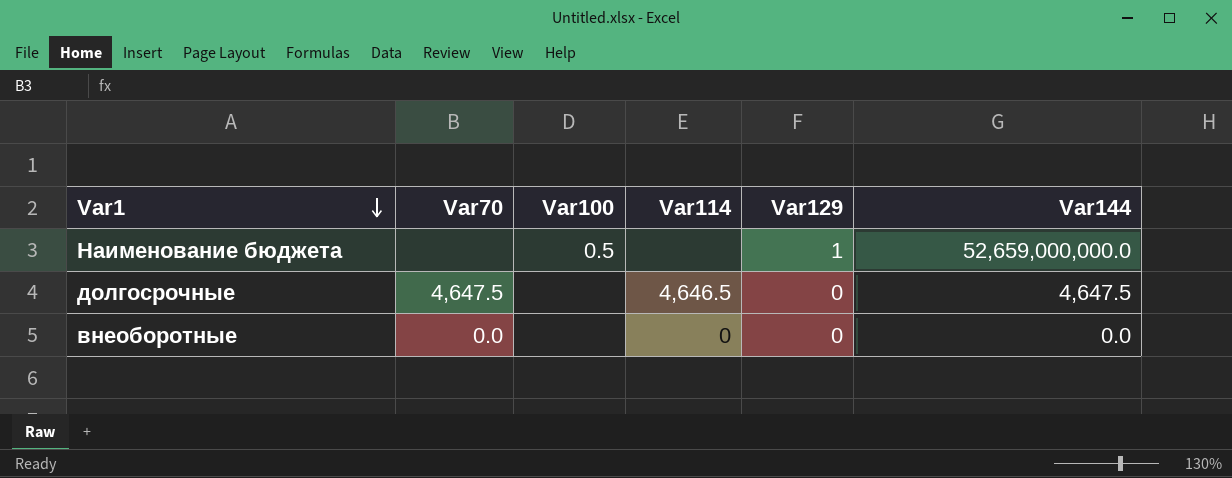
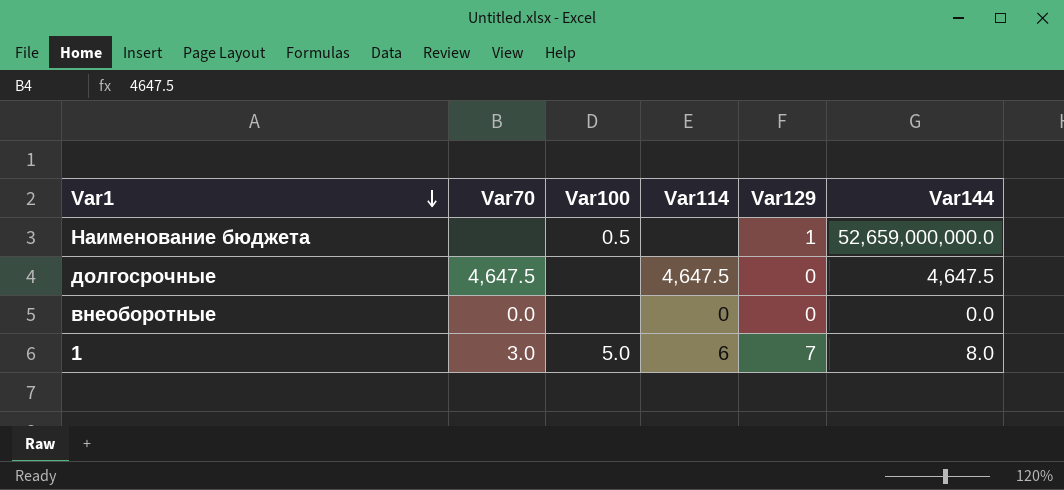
долгосрочные | Var114: 4,646.5 -> 4,647.5
row 1: none -> 3.0 | 5.0 | 6 | 7 | 8.0

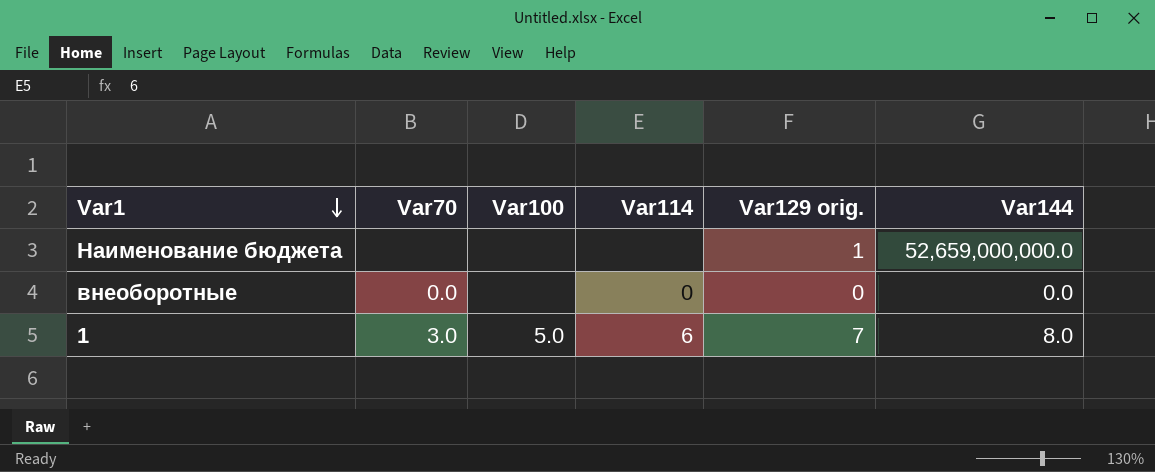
column name: Var129 -> Var129 orig.
row долгосрочные: 4,647.5 | none | 4,647.5 | 0 | 4,647.5 -> none
Наименование бюджета | Var100: 0.5 -> none

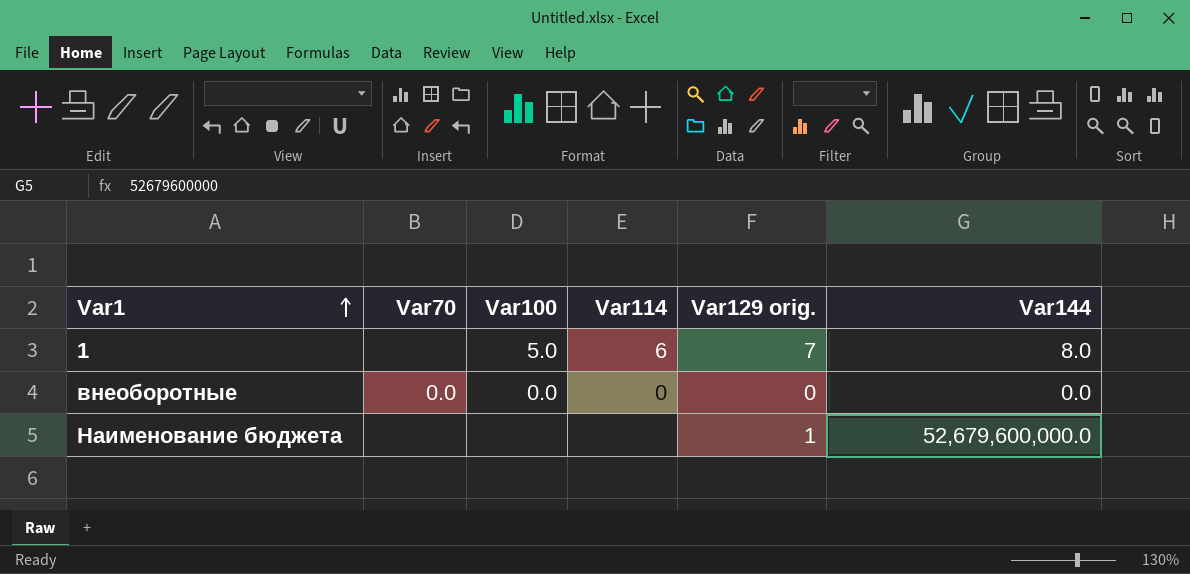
row order: Var1 descending -> Var1 ascending
1 | Var70: 3.0 -> none
внеоборотные | Var100: none -> 0.0
Наименование бюджета | Var144: 52,659,000,000.0 -> 52,679,600,000.0

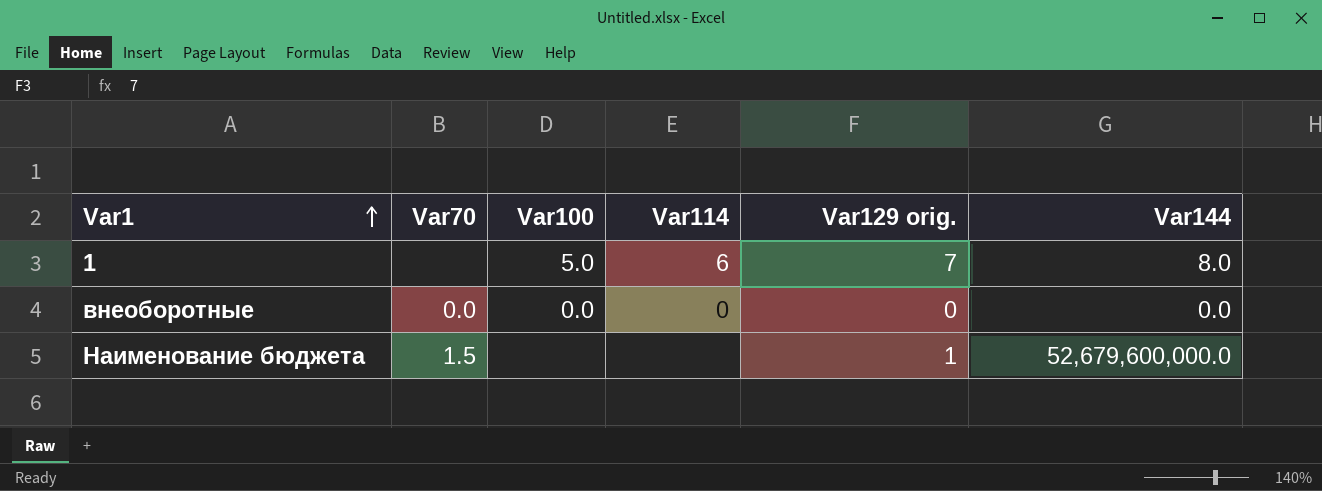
Наименование бюджета | Var70: none -> 1.5

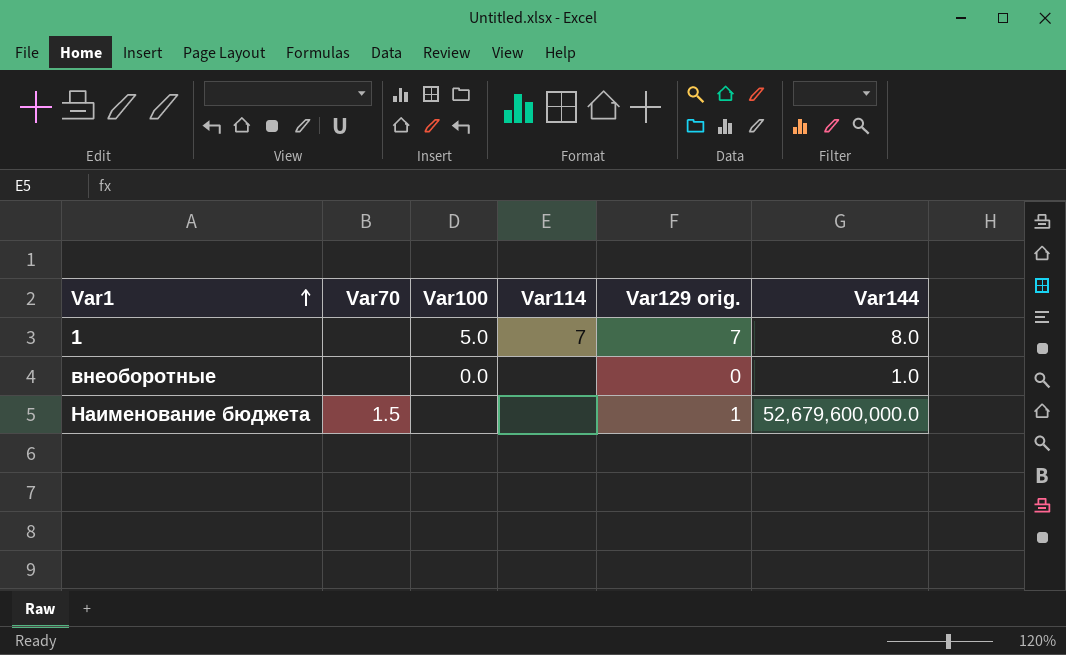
1 | Var114: 6 -> 7
внеоборотные | Var70: 0.0 -> none
внеоборотные | Var114: 0 -> none
внеоборотные | Var144: 0.0 -> 1.0

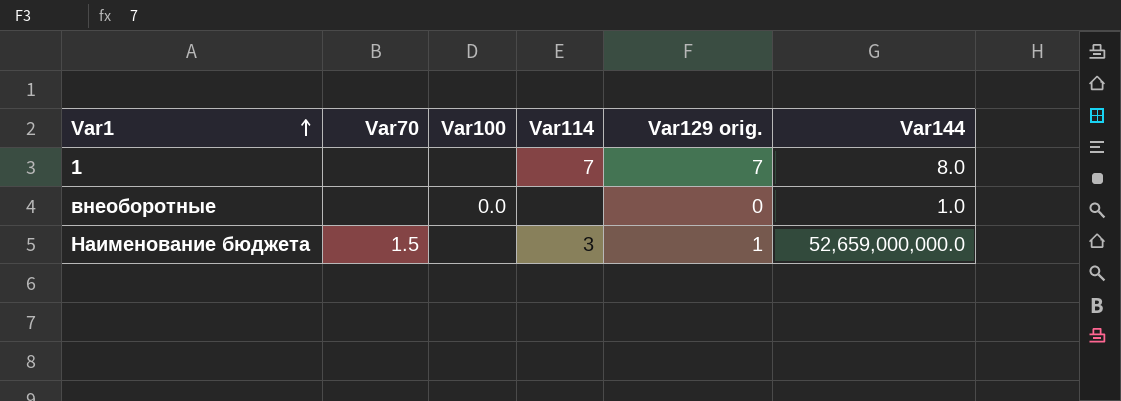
1 | Var100: 5.0 -> none
Наименование бюджета | Var114: none -> 3
Наименование бюджета | Var144: 52,679,600,000.0 -> 52,659,000,000.0

